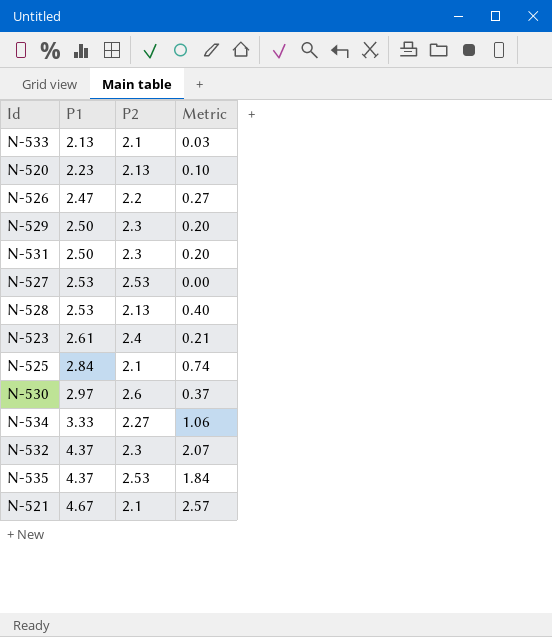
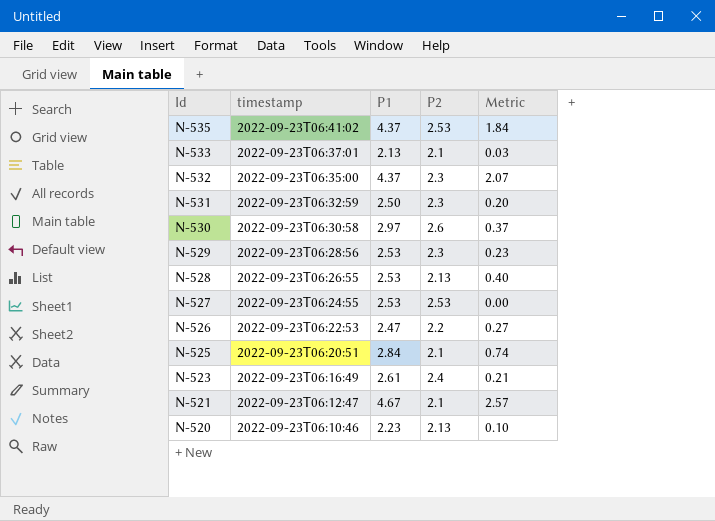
row order: P1 ascending -> Id descending
column timestamp | position: none -> 2
row N-534: 3.33 | 2.27 | 1.06 -> none
N-529 | P1: 2.50 -> 2.53
N-529 | Metric: 0.20 -> 0.23

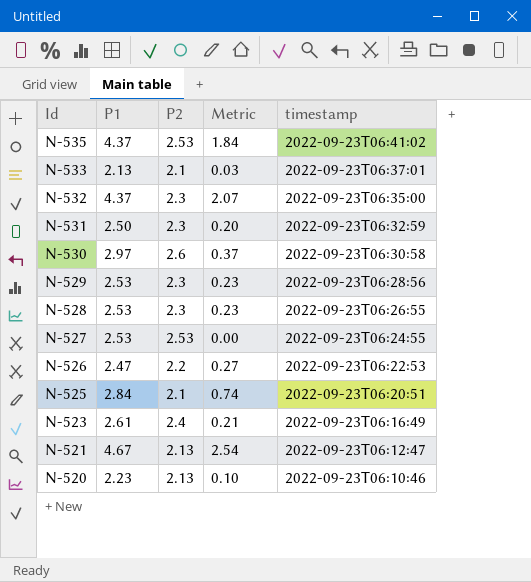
column timestamp | position: 2 -> 5
N-528 | P2: 2.13 -> 2.3
N-528 | Metric: 0.40 -> 0.23
N-521 | P2: 2.1 -> 2.13
N-521 | Metric: 2.57 -> 2.54

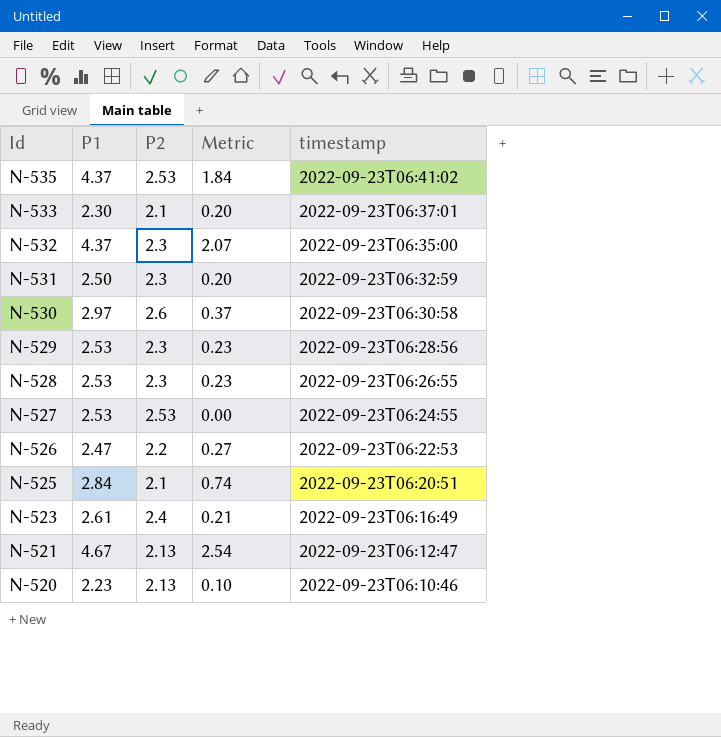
N-533 | P1: 2.13 -> 2.30
N-533 | Metric: 0.03 -> 0.20

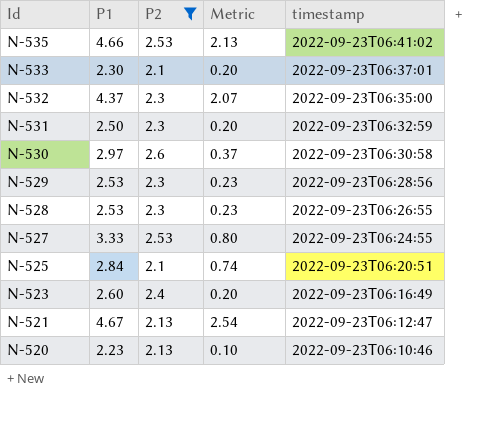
filter: none -> P2 != 2.2
N-535 | P1: 4.37 -> 4.66
N-535 | Metric: 1.84 -> 2.13
N-527 | P1: 2.53 -> 3.33
N-527 | Metric: 0.00 -> 0.80
N-523 | P1: 2.61 -> 2.60
N-523 | Metric: 0.21 -> 0.20

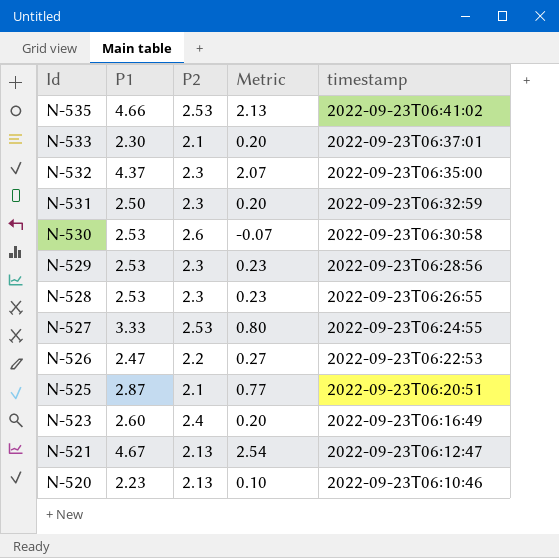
filter: P2 != 2.2 -> none
N-530 | P1: 2.97 -> 2.53
N-530 | Metric: 0.37 -> -0.07
N-525 | P1: 2.84 -> 2.87
N-525 | Metric: 0.74 -> 0.77

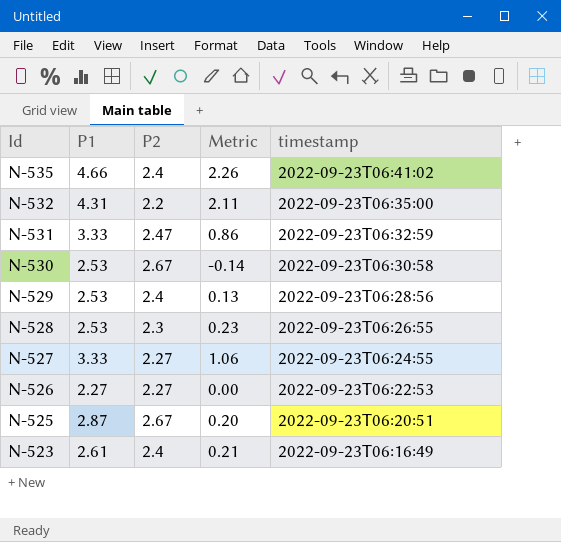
row N-533: 2.30 | 2.1 | 0.20 | 2022-09-23T06:37:01 -> none
row N-521: 4.67 | 2.13 | 2.54 | 2022-09-23T06:12:47 -> none
row N-520: 2.23 | 2.13 | 0.10 | 2022-09-23T06:10:46 -> none
N-535 | P2: 2.53 -> 2.4
N-535 | Metric: 2.13 -> 2.26
N-532 | P1: 4.37 -> 4.31
N-532 | P2: 2.3 -> 2.2
N-532 | Metric: 2.07 -> 2.11
N-531 | P1: 2.50 -> 3.33
N-531 | P2: 2.3 -> 2.47
N-531 | Metric: 0.20 -> 0.86
N-530 | P2: 2.6 -> 2.67
N-530 | Metric: -0.07 -> -0.14
N-529 | P2: 2.3 -> 2.4
N-529 | Metric: 0.23 -> 0.13
N-527 | P2: 2.53 -> 2.27
N-527 | Metric: 0.80 -> 1.06
N-526 | P1: 2.47 -> 2.27
N-526 | P2: 2.2 -> 2.27
N-526 | Metric: 0.27 -> 0.00
N-525 | P2: 2.1 -> 2.67
N-525 | Metric: 0.77 -> 0.20
N-523 | P1: 2.60 -> 2.61
N-523 | Metric: 0.20 -> 0.21

